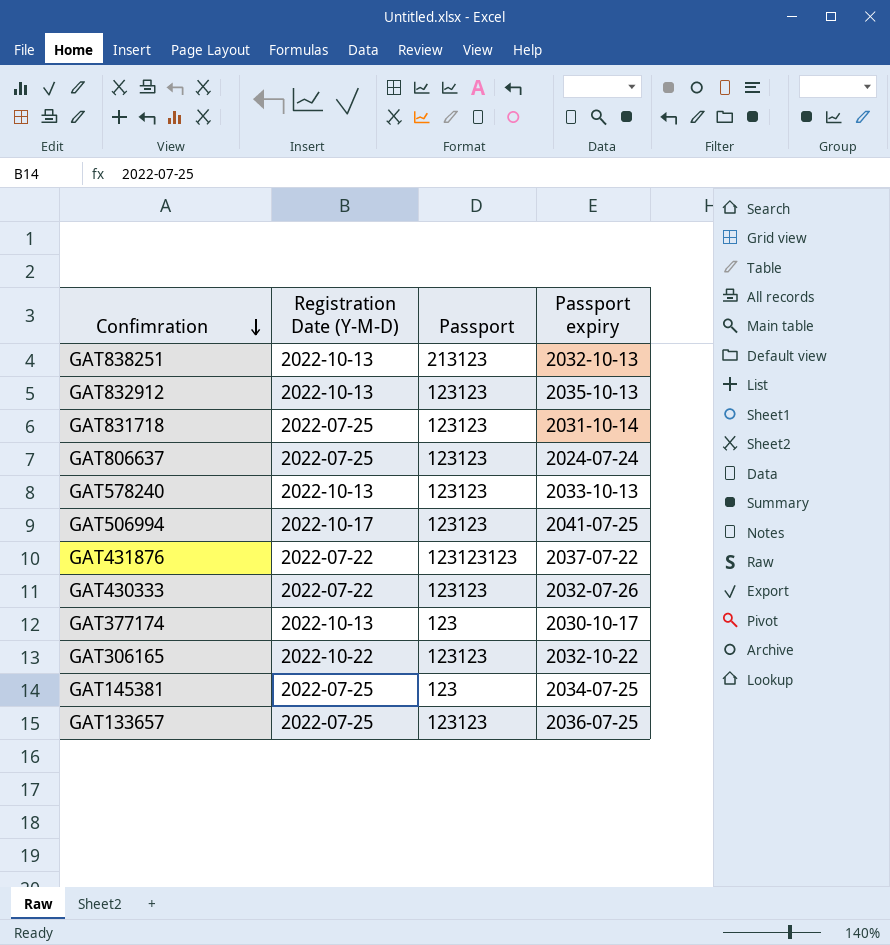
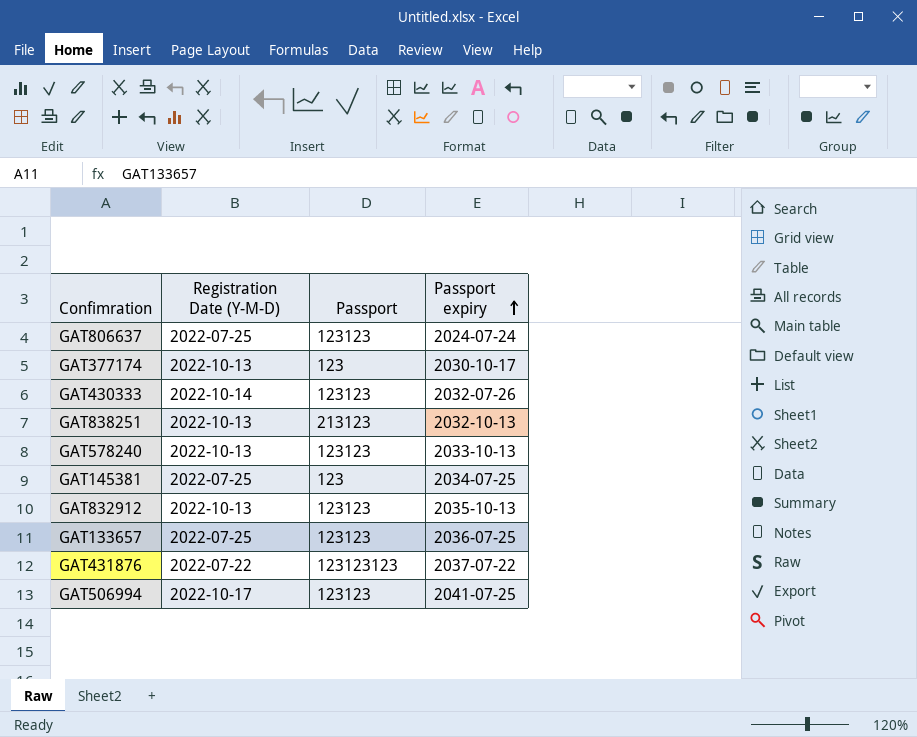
row order: Confimration descending -> Passport expiry ascending
row GAT831718: 2022-07-25 | 123123 | 2031-10-14 -> none
row GAT306165: 2022-10-22 | 123123 | 2032-10-22 -> none
GAT430333 | Registration Date (Y-M-D): 2022-07-22 -> 2022-10-14

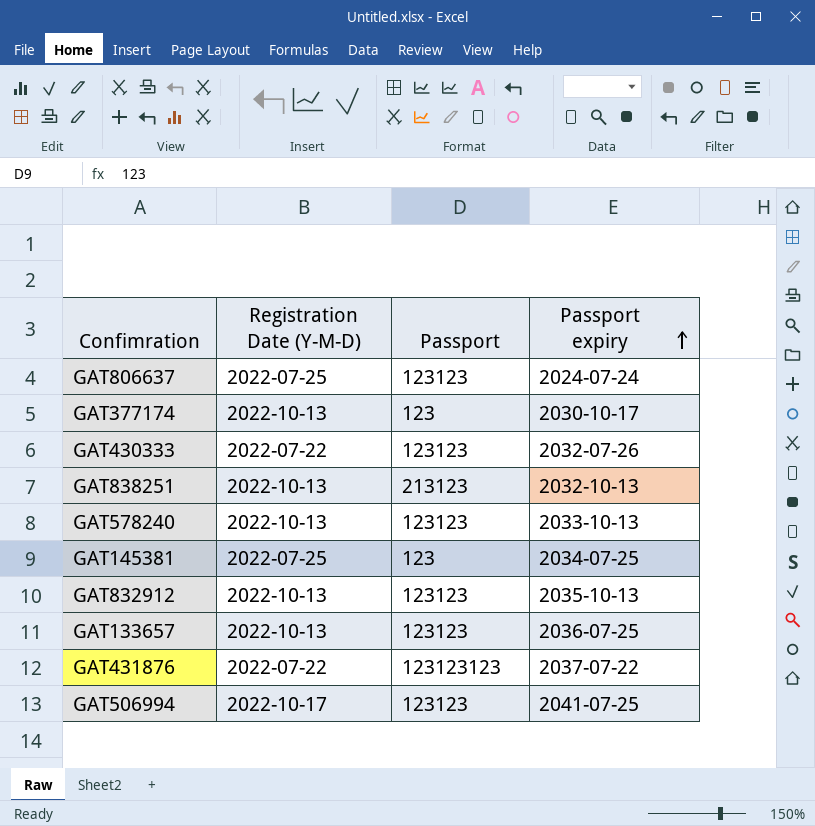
GAT430333 | Registration Date (Y-M-D): 2022-10-14 -> 2022-07-22
GAT133657 | Registration Date (Y-M-D): 2022-07-25 -> 2022-10-13

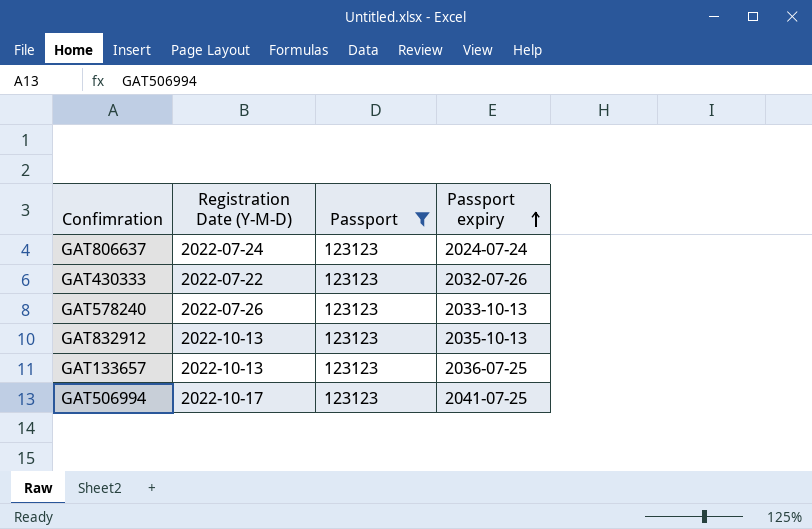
filter: none -> Passport = 123123
GAT806637 | Registration Date (Y-M-D): 2022-07-25 -> 2022-07-24
GAT578240 | Registration Date (Y-M-D): 2022-10-13 -> 2022-07-26

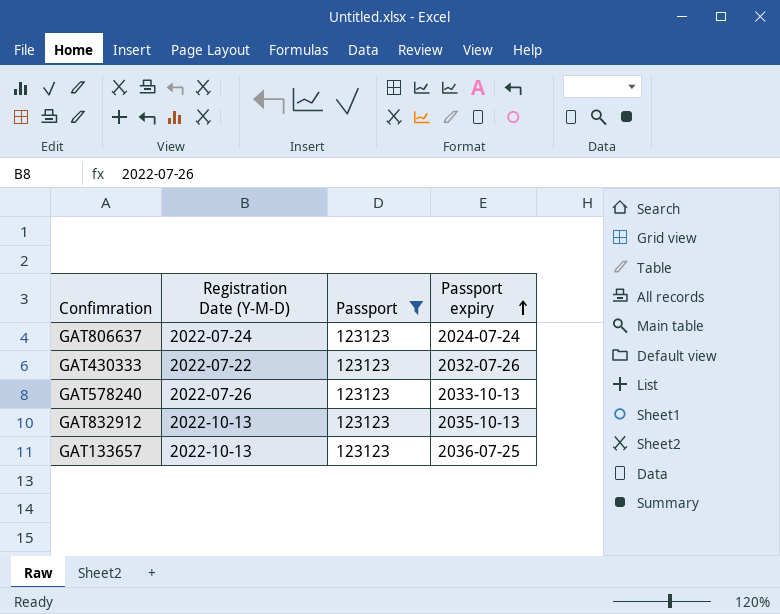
row GAT506994: 2022-10-17 | 123123 | 2041-07-25 -> none

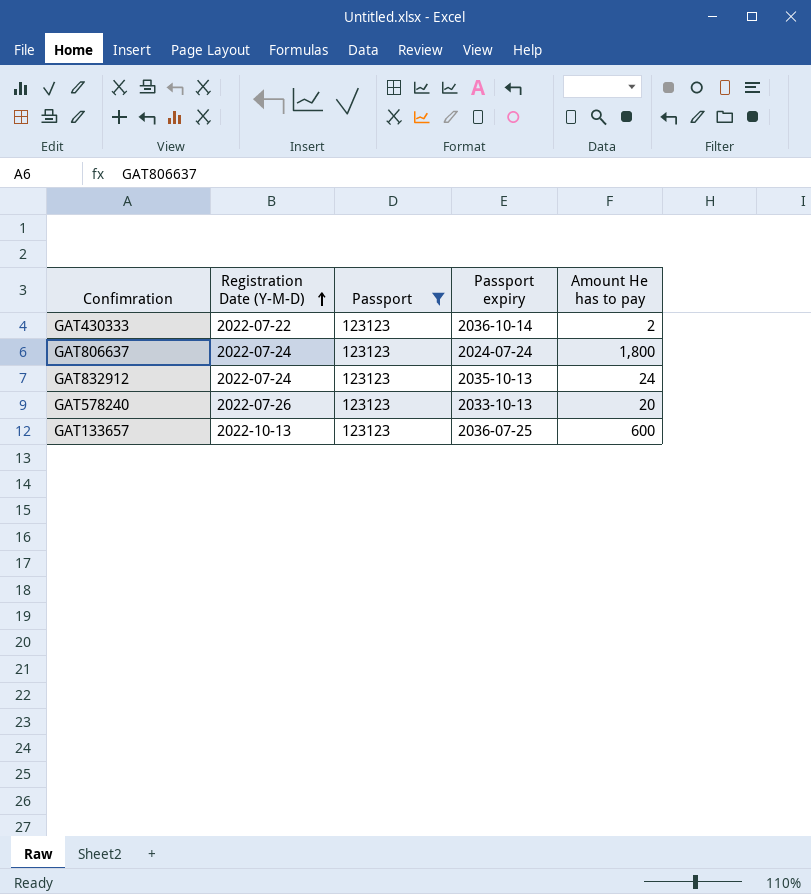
row order: Passport expiry ascending -> Registration Date (Y-M-D) ascending
column Amount He has to pay | position: none -> 5
GAT430333 | Passport expiry: 2032-07-26 -> 2036-10-14
GAT832912 | Registration Date (Y-M-D): 2022-10-13 -> 2022-07-24

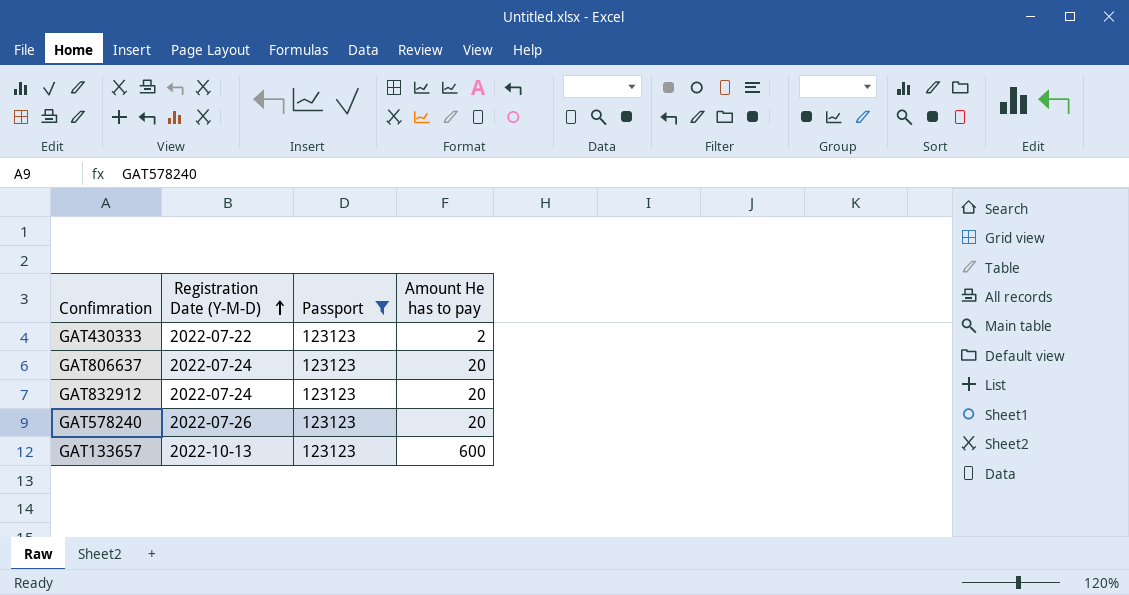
column Passport expiry | position: 4 -> none
GAT806637 | Amount He has to pay: 1,800 -> 20
GAT832912 | Amount He has to pay: 24 -> 20

